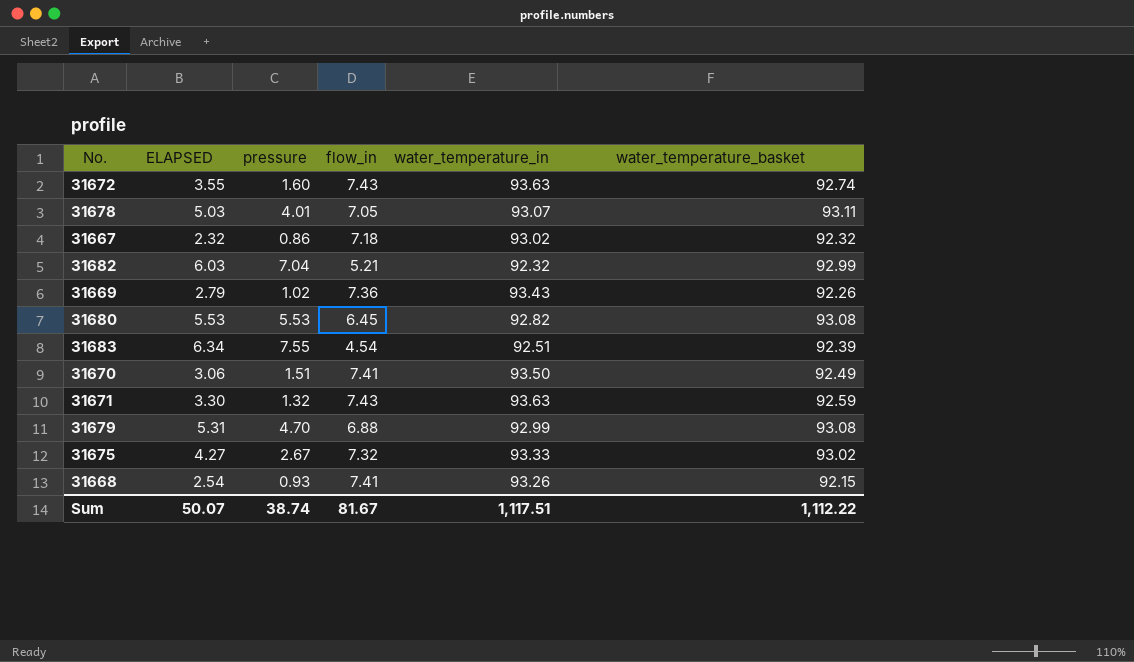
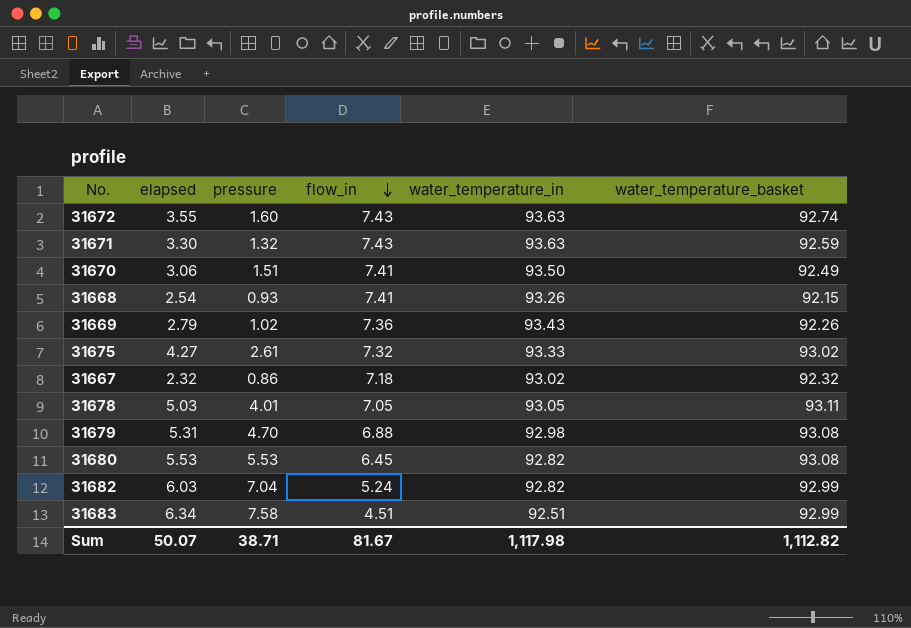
row order: none -> flow_in descending
column name: ELAPSED -> elapsed
31675 | pressure: 2.67 -> 2.61
31678 | water_temperature_in: 93.07 -> 93.05
31679 | water_temperature_in: 92.99 -> 92.98
31682 | flow_in: 5.21 -> 5.24
31682 | water_temperature_in: 92.32 -> 92.82
31683 | pressure: 7.55 -> 7.58
31683 | flow_in: 4.54 -> 4.51
31683 | water_temperature_basket: 92.39 -> 92.99
Sum | pressure: 38.74 -> 38.71
Sum | water_temperature_in: 1,117.51 -> 1,117.98
Sum | water_temperature_basket: 1,112.22 -> 1,112.82

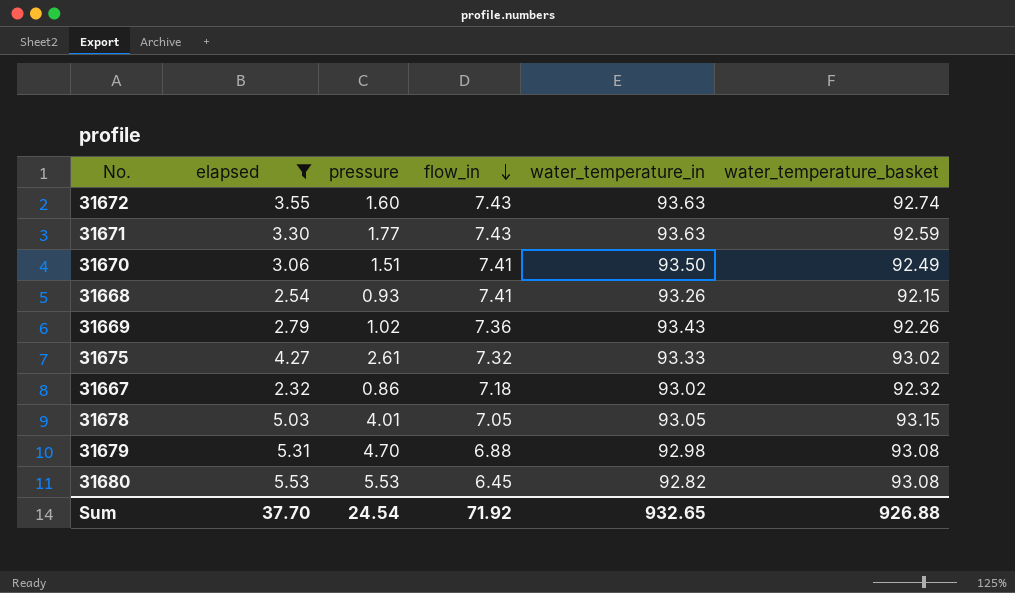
filter: none -> elapsed <= 5.53
31671 | pressure: 1.32 -> 1.77
31678 | water_temperature_basket: 93.11 -> 93.15
Sum | elapsed: 50.07 -> 37.70
Sum | pressure: 38.71 -> 24.54
Sum | flow_in: 81.67 -> 71.92
Sum | water_temperature_in: 1,117.98 -> 932.65
Sum | water_temperature_basket: 1,112.82 -> 926.88

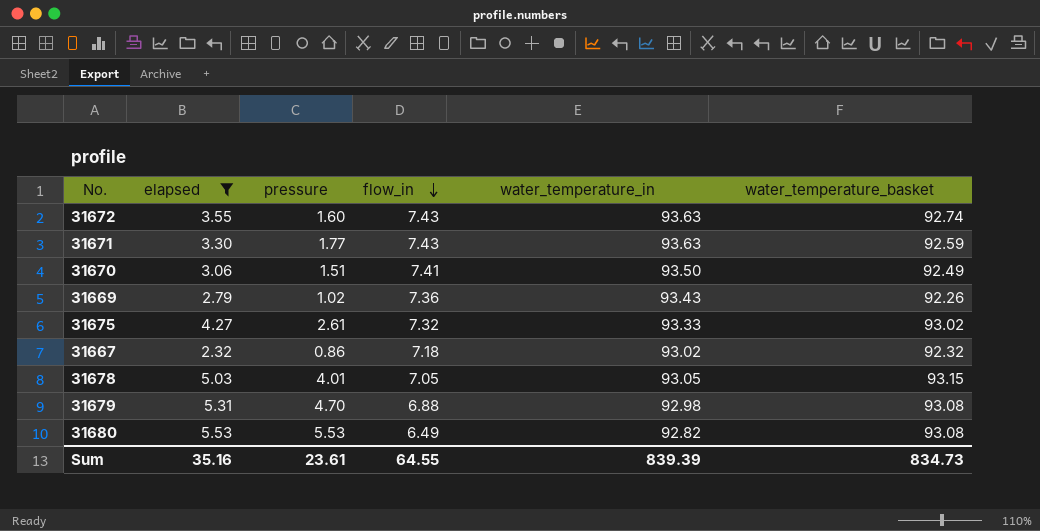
row 31668: 2.54 | 0.93 | 7.41 | 93.26 | 92.15 -> none
31680 | flow_in: 6.45 -> 6.49
Sum | elapsed: 37.70 -> 35.16
Sum | pressure: 24.54 -> 23.61
Sum | flow_in: 71.92 -> 64.55
Sum | water_temperature_in: 932.65 -> 839.39
Sum | water_temperature_basket: 926.88 -> 834.73

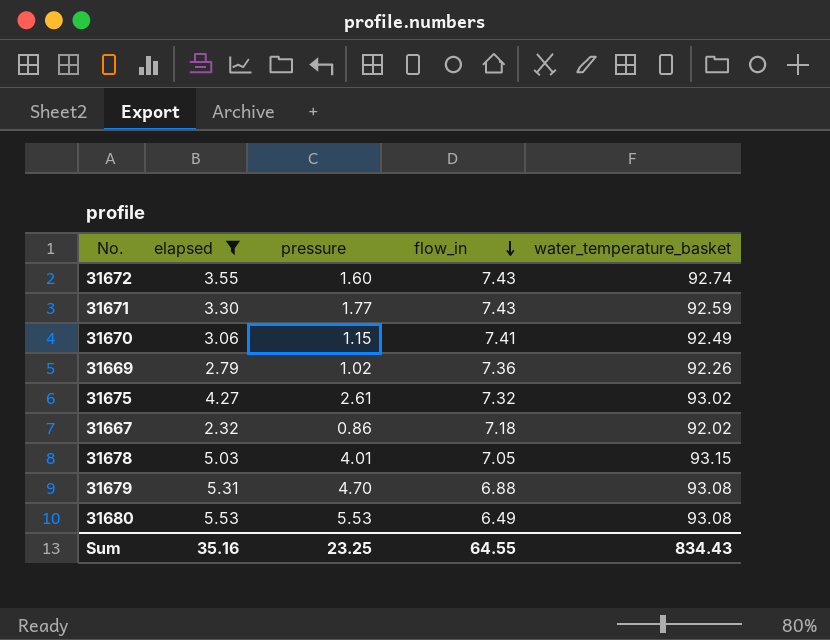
column water_temperature_in | position: 5 -> none
31670 | pressure: 1.51 -> 1.15
31667 | water_temperature_basket: 92.32 -> 92.02
Sum | pressure: 23.61 -> 23.25
Sum | water_temperature_basket: 834.73 -> 834.43

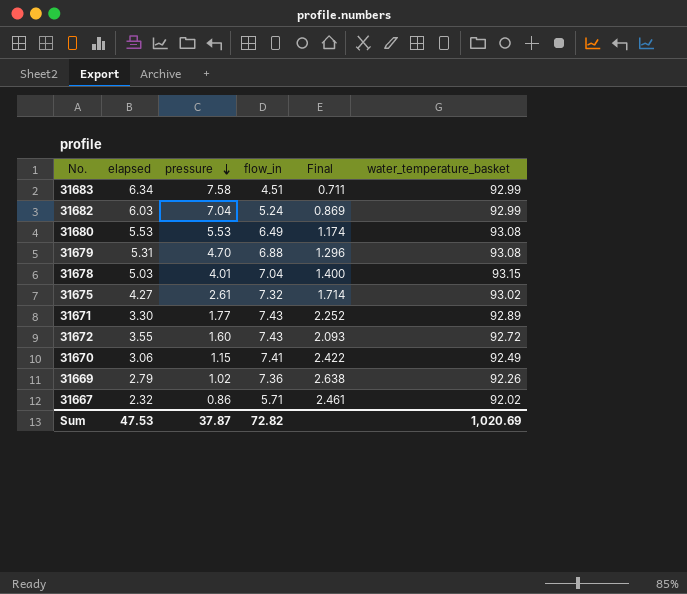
filter: elapsed <= 5.53 -> none
row order: flow_in descending -> pressure descending
column Final | formula: none -> [flow_in] / [elapsed]
31678 | flow_in: 7.05 -> 7.04
31671 | water_temperature_basket: 92.59 -> 92.89
31672 | water_temperature_basket: 92.74 -> 92.72
31667 | flow_in: 7.18 -> 5.71
Sum | elapsed: 35.16 -> 47.53
Sum | pressure: 23.25 -> 37.87
Sum | flow_in: 64.55 -> 72.82
Sum | water_temperature_basket: 834.43 -> 1,020.69

